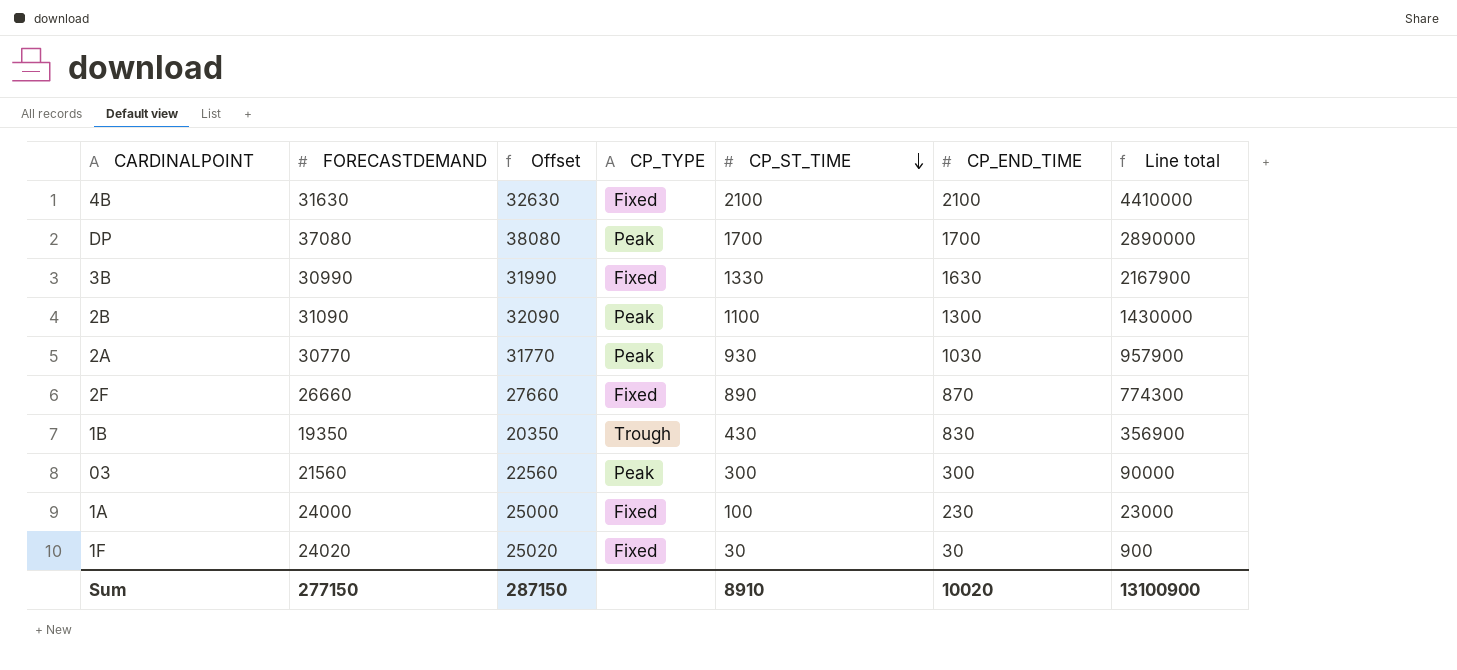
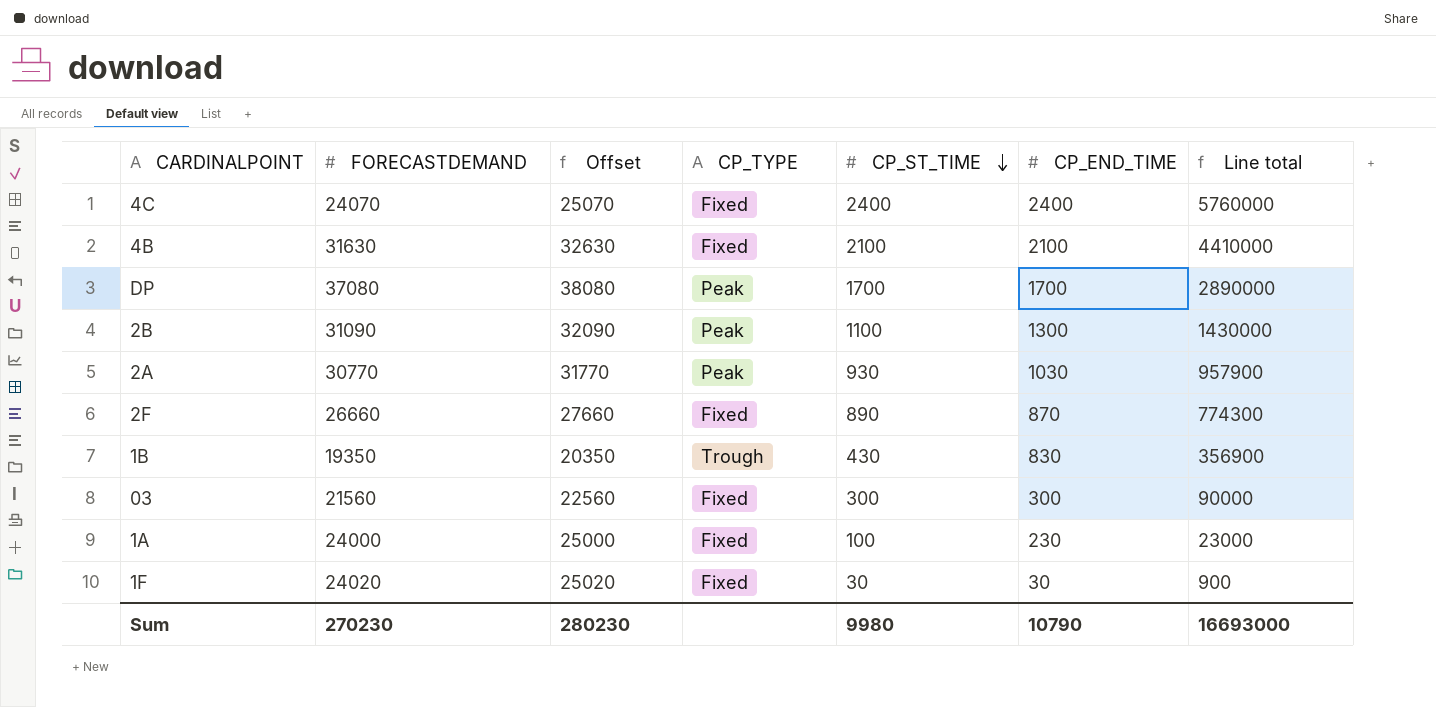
row 3B: 30990 | 31990 | Fixed | 1330 | 1630 | 2167900 -> none
row 4C: none -> 24070 | 25070 | Fixed | 2400 | 2400 | 5760000
03 | CP_TYPE: Peak -> Fixed
Sum | FORECASTDEMAND: 277150 -> 270230
Sum | Offset: 287150 -> 280230
Sum | CP_ST_TIME: 8910 -> 9980
Sum | CP_END_TIME: 10020 -> 10790
Sum | Line total: 13100900 -> 16693000

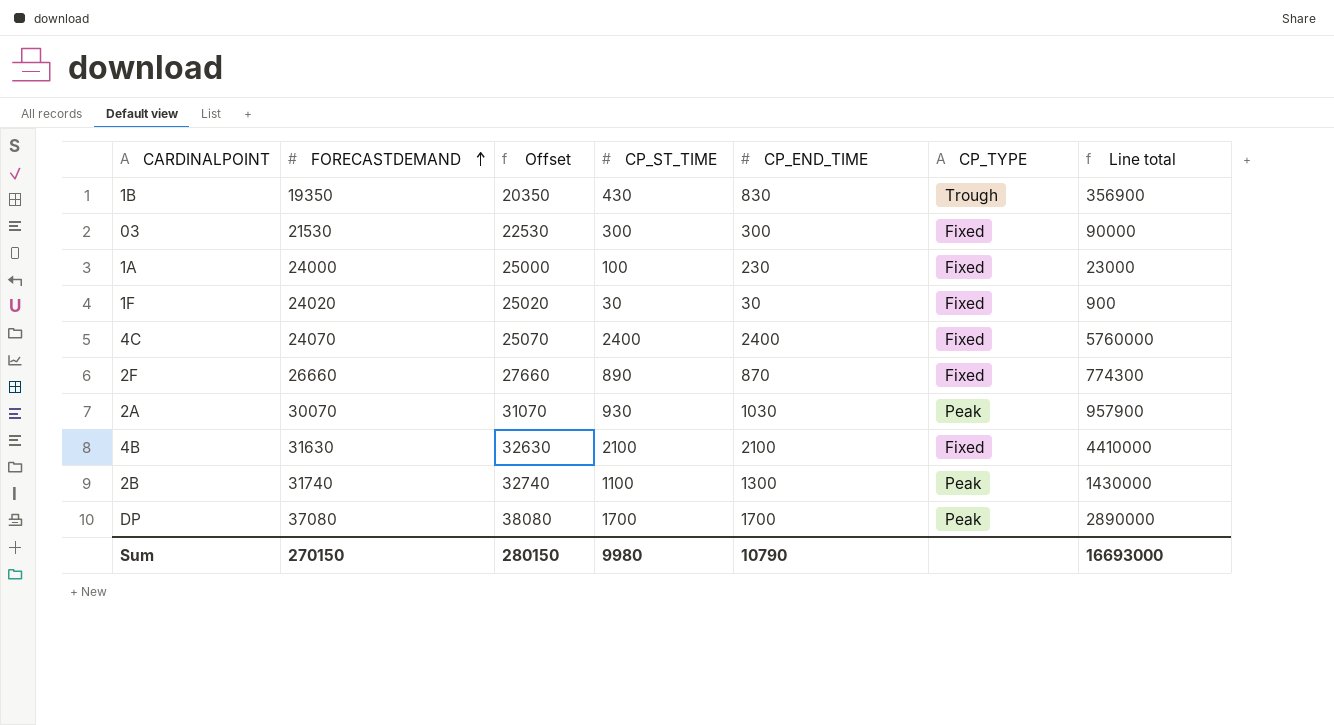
row order: CP_ST_TIME descending -> FORECASTDEMAND ascending
column CP_TYPE | position: 4 -> 6
03 | FORECASTDEMAND: 21560 -> 21530
03 | Offset: 22560 -> 22530
2A | FORECASTDEMAND: 30770 -> 30070
2A | Offset: 31770 -> 31070
2B | FORECASTDEMAND: 31090 -> 31740
2B | Offset: 32090 -> 32740
Sum | FORECASTDEMAND: 270230 -> 270150
Sum | Offset: 280230 -> 280150

